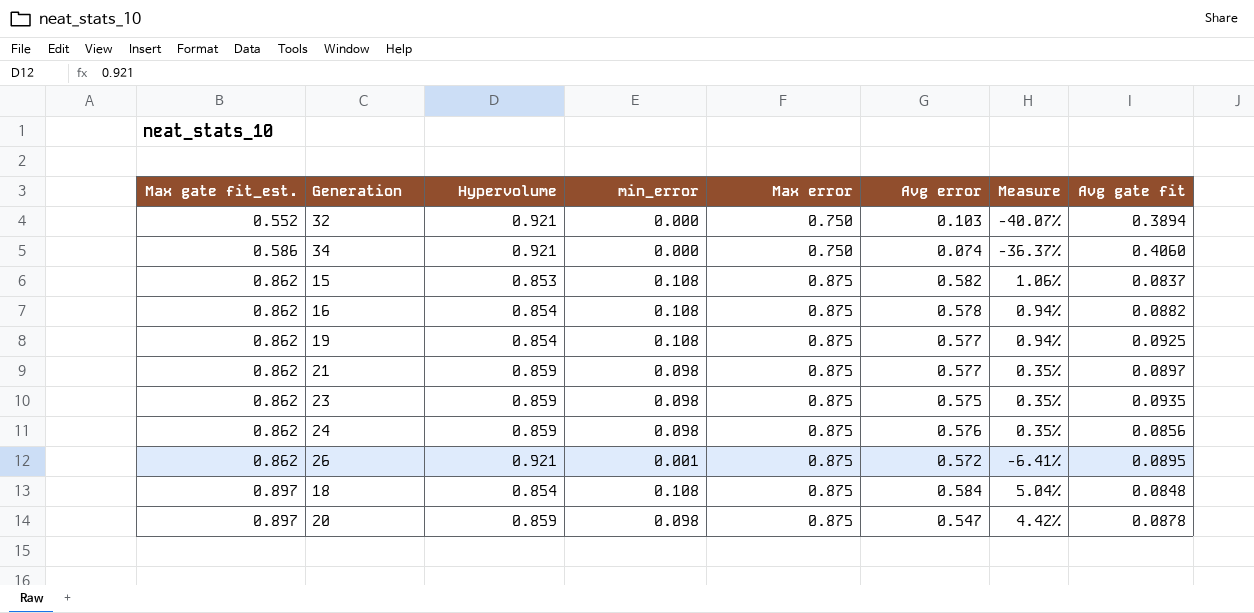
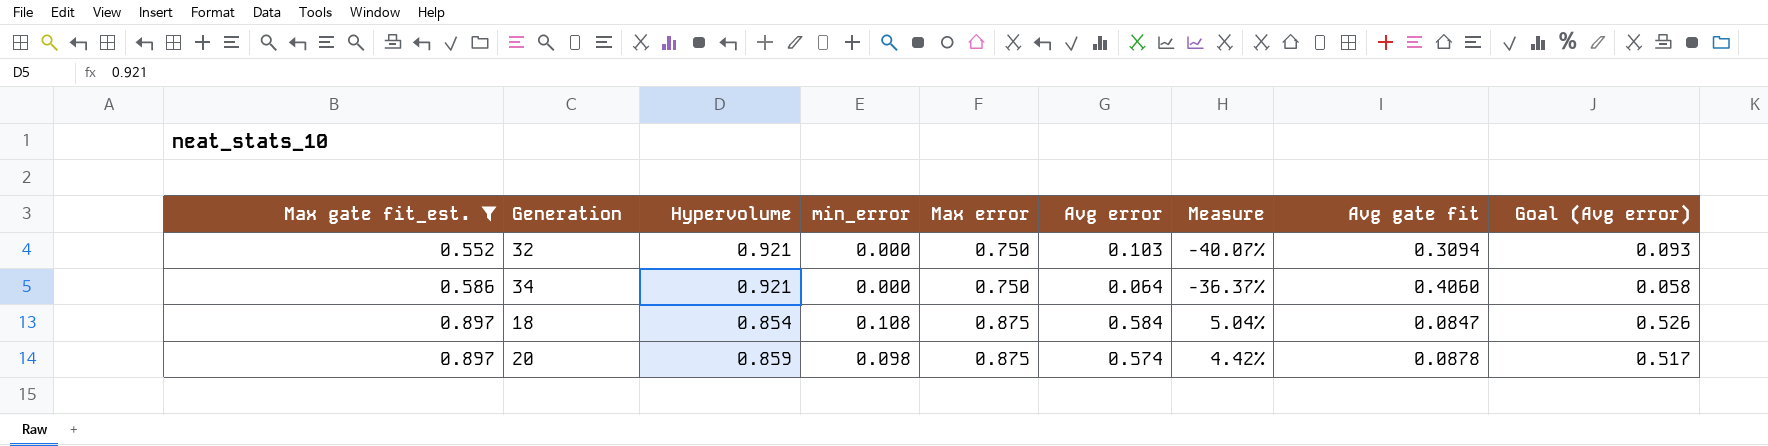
filter: none -> Max gate fit_est. != 0.862
column Goal (Avg error) | formula: none -> [Avg error] * 0.9
32 | Avg gate fit: 0.3894 -> 0.3094
34 | Avg error: 0.074 -> 0.064
18 | Avg gate fit: 0.0848 -> 0.0847
20 | Avg error: 0.547 -> 0.574

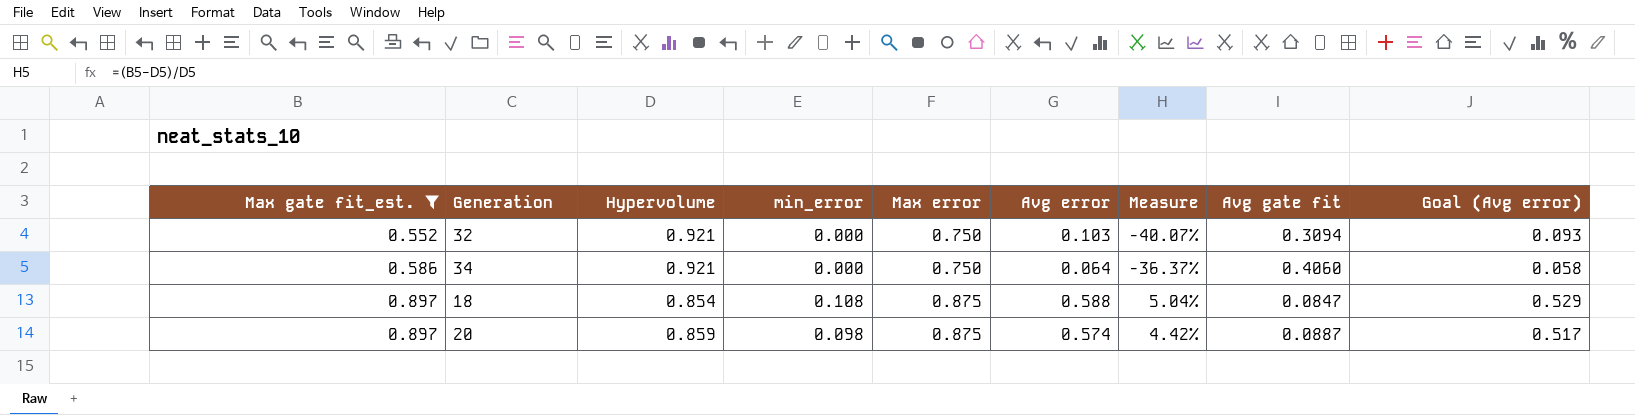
18 | Avg error: 0.584 -> 0.588
18 | Goal (Avg error): 0.526 -> 0.529
20 | Avg gate fit: 0.0878 -> 0.0887

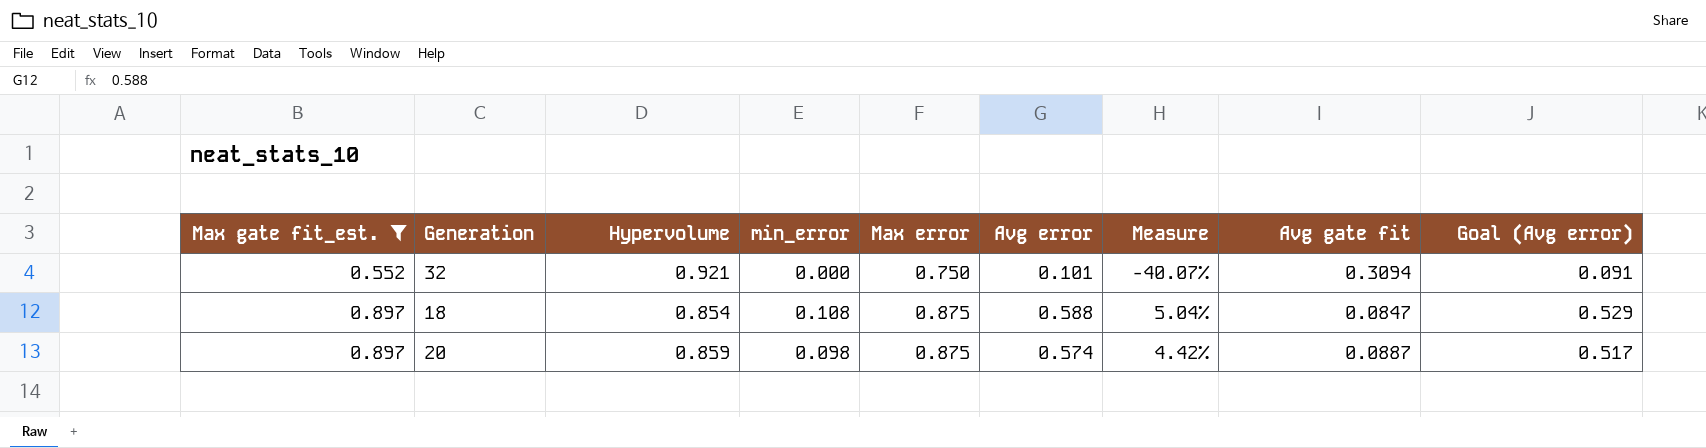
row 34: 0.586 | 0.921 | 0.000 | 0.750 | 0.064 | -36.37% | 0.4060 | 0.058 -> none
32 | Avg error: 0.103 -> 0.101
32 | Goal (Avg error): 0.093 -> 0.091

